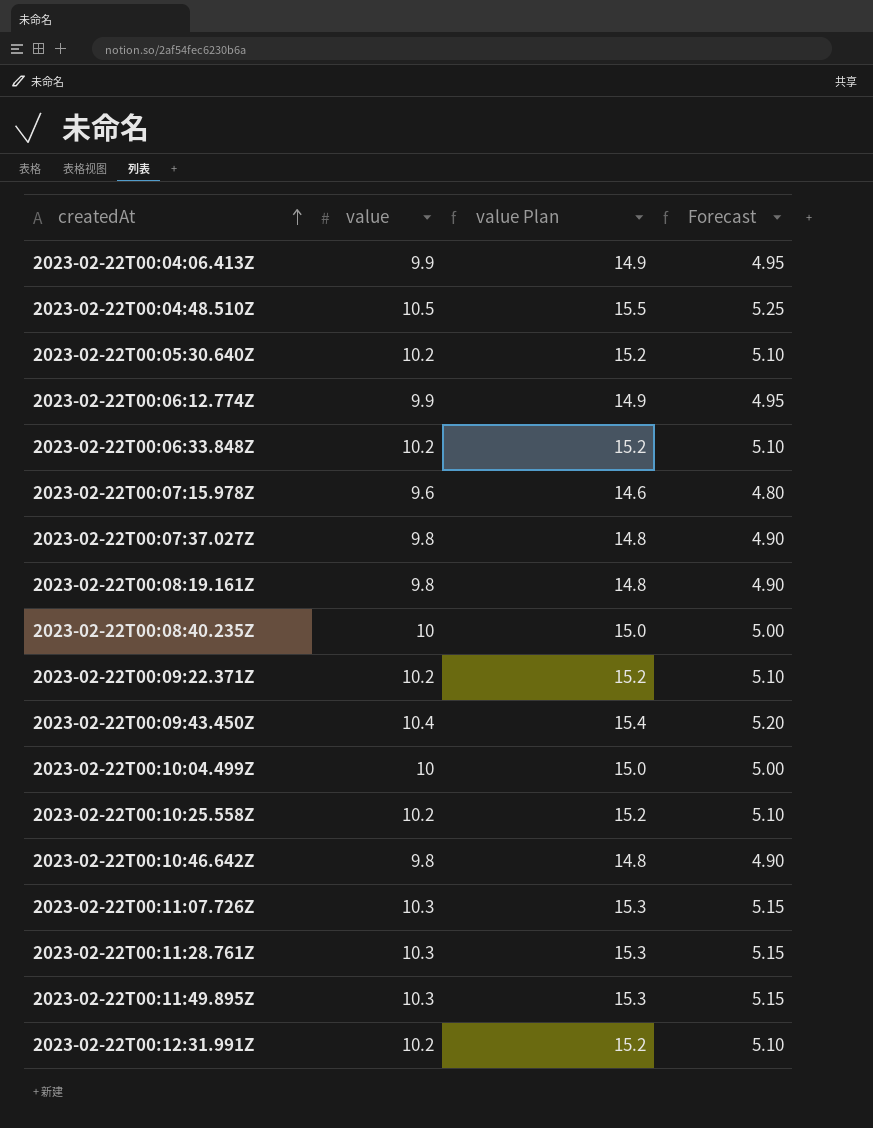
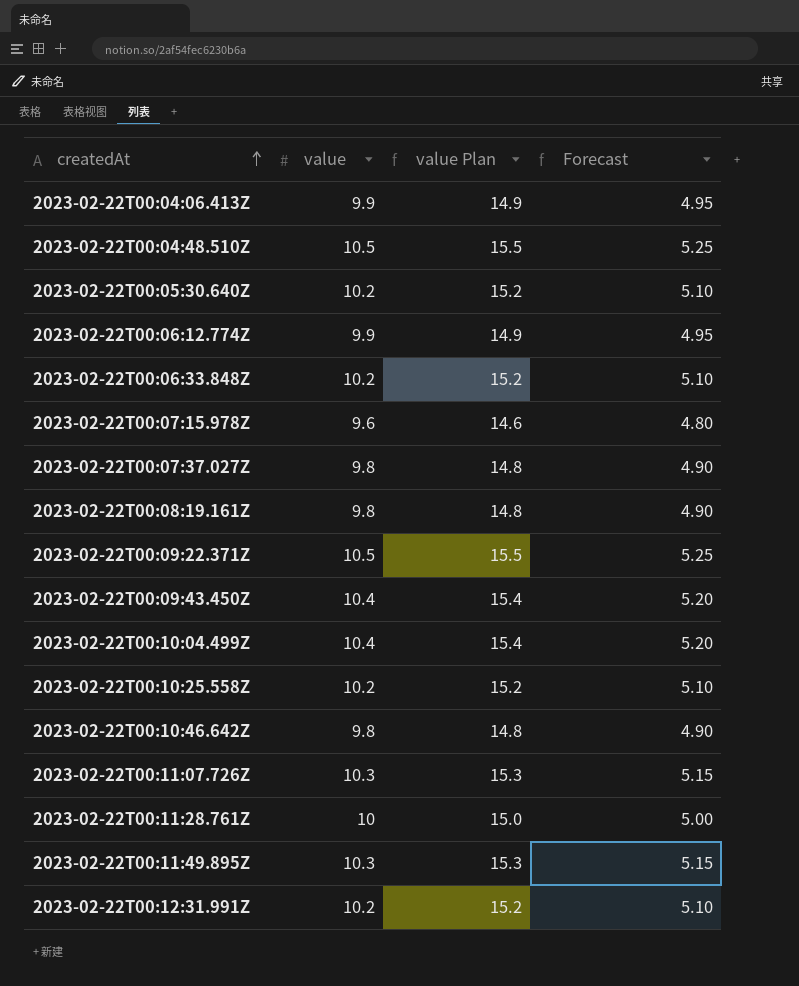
row 2023-02-22T00:08:40.235Z: 10 | 15.0 | 5.00 -> none
2023-02-22T00:09:22.371Z | value: 10.2 -> 10.5
2023-02-22T00:09:22.371Z | value Plan: 15.2 -> 15.5
2023-02-22T00:09:22.371Z | Forecast: 5.10 -> 5.25
2023-02-22T00:10:04.499Z | value: 10 -> 10.4
2023-02-22T00:10:04.499Z | value Plan: 15.0 -> 15.4
2023-02-22T00:10:04.499Z | Forecast: 5.00 -> 5.20
2023-02-22T00:11:28.761Z | value: 10.3 -> 10
2023-02-22T00:11:28.761Z | value Plan: 15.3 -> 15.0
2023-02-22T00:11:28.761Z | Forecast: 5.15 -> 5.00

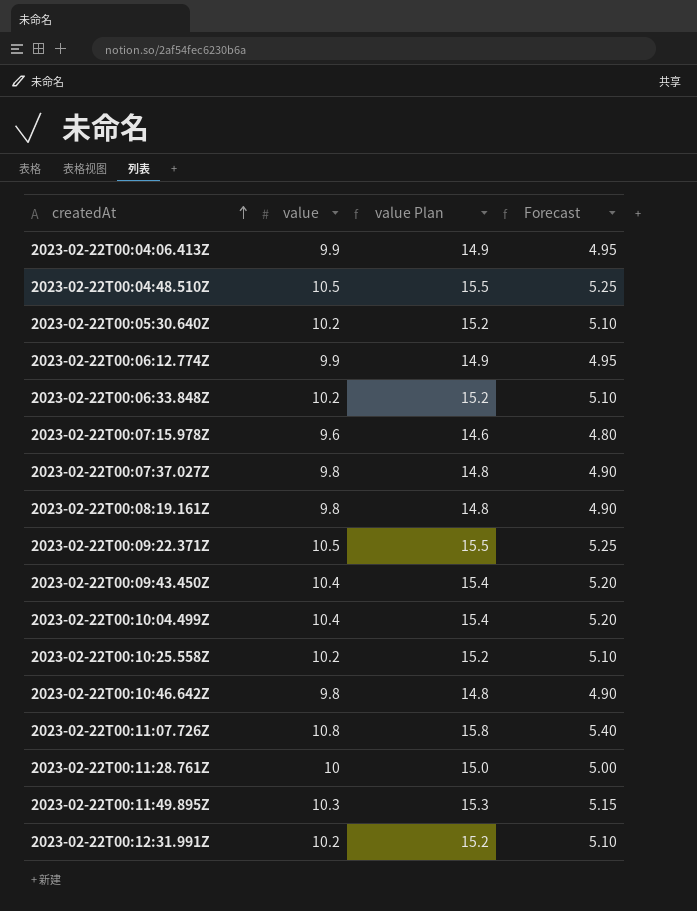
2023-02-22T00:11:07.726Z | value: 10.3 -> 10.8
2023-02-22T00:11:07.726Z | value Plan: 15.3 -> 15.8
2023-02-22T00:11:07.726Z | Forecast: 5.15 -> 5.40

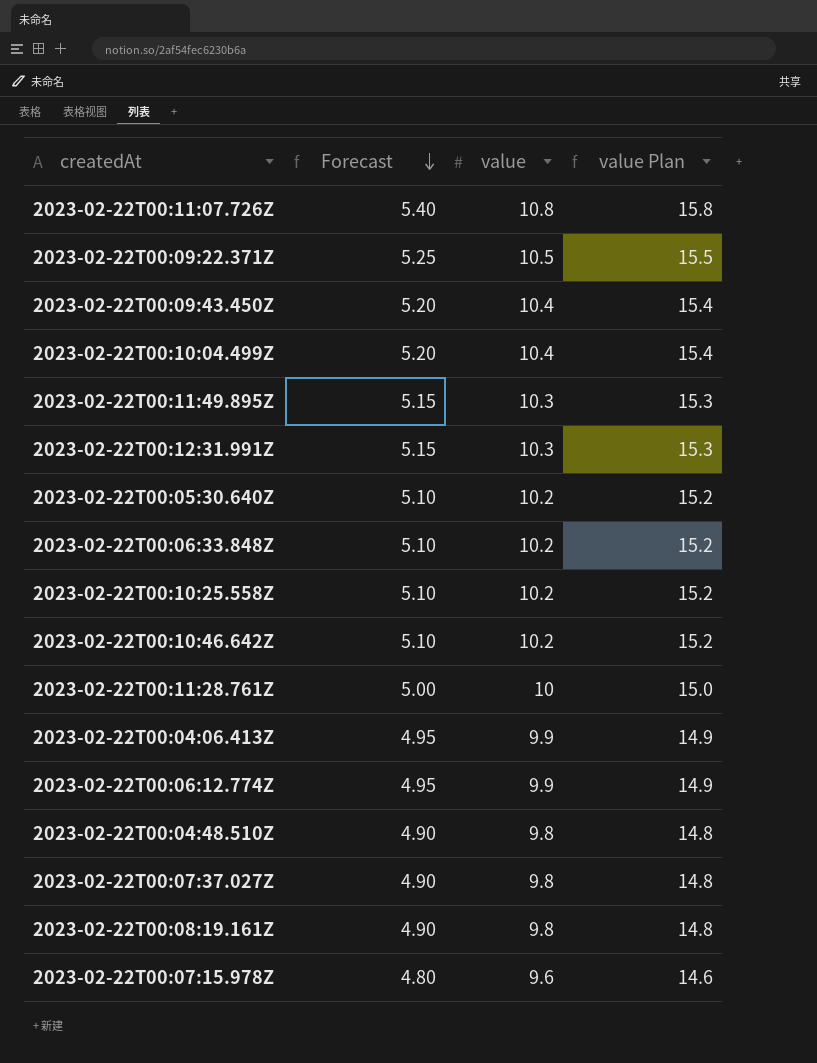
row order: createdAt ascending -> Forecast descending
column Forecast | position: 4 -> 2
2023-02-22T00:12:31.991Z | Forecast: 5.10 -> 5.15
2023-02-22T00:12:31.991Z | value: 10.2 -> 10.3
2023-02-22T00:12:31.991Z | value Plan: 15.2 -> 15.3
2023-02-22T00:10:46.642Z | Forecast: 4.90 -> 5.10
2023-02-22T00:10:46.642Z | value: 9.8 -> 10.2
2023-02-22T00:10:46.642Z | value Plan: 14.8 -> 15.2
2023-02-22T00:04:48.510Z | Forecast: 5.25 -> 4.90
2023-02-22T00:04:48.510Z | value: 10.5 -> 9.8
2023-02-22T00:04:48.510Z | value Plan: 15.5 -> 14.8

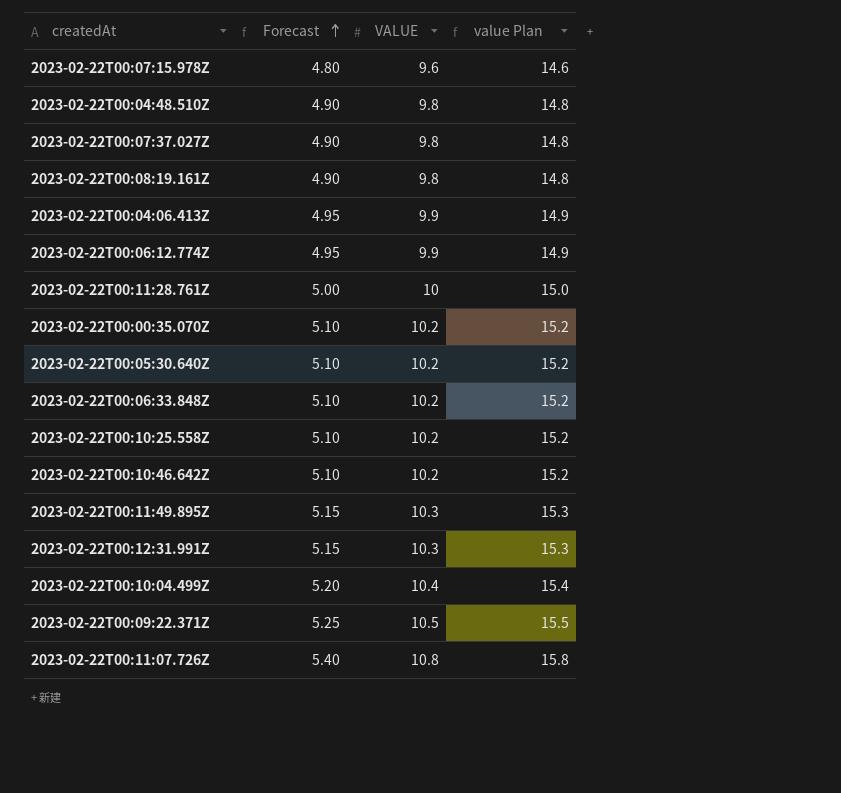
row order: Forecast descending -> Forecast ascending
column name: value -> VALUE
row 2023-02-22T00:09:43.450Z: 5.20 | 10.4 | 15.4 -> none
row 2023-02-22T00:00:35.070Z: none -> 5.10 | 10.2 | 15.2

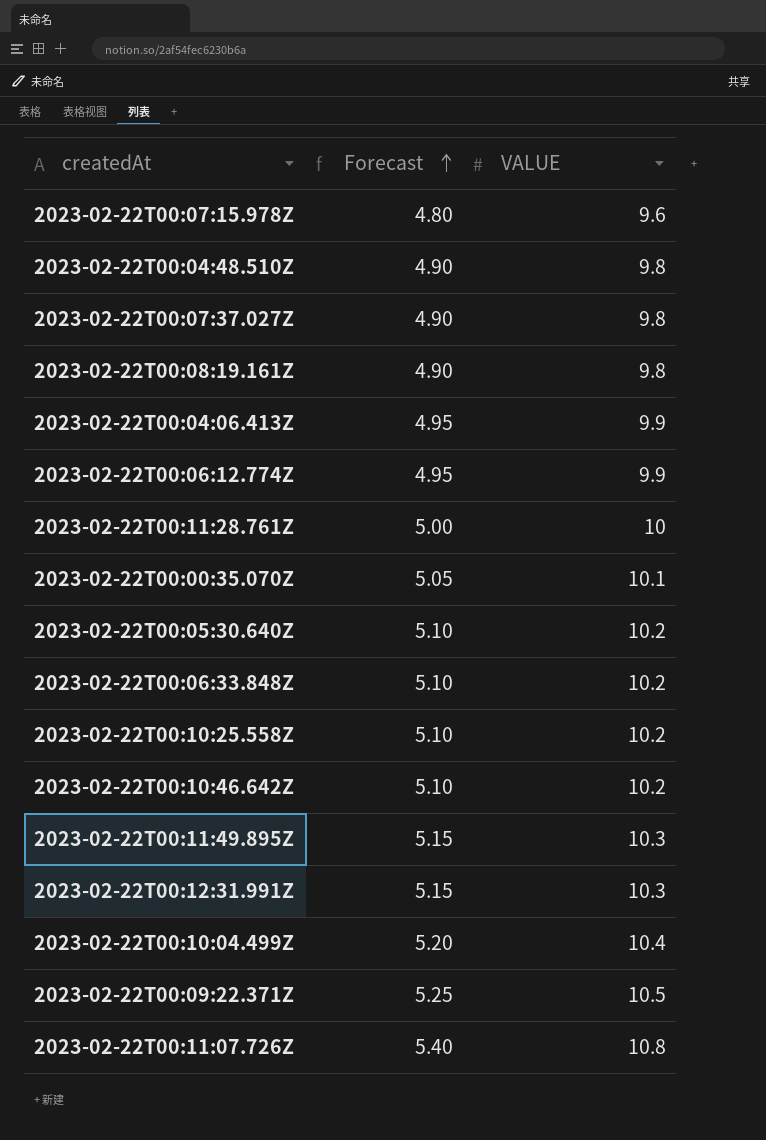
column value Plan | formula: [VALUE] + 5 -> none
2023-02-22T00:00:35.070Z | Forecast: 5.10 -> 5.05
2023-02-22T00:00:35.070Z | VALUE: 10.2 -> 10.1

